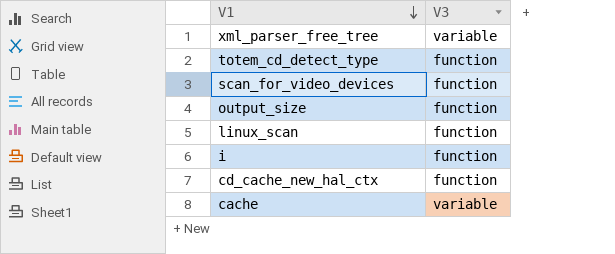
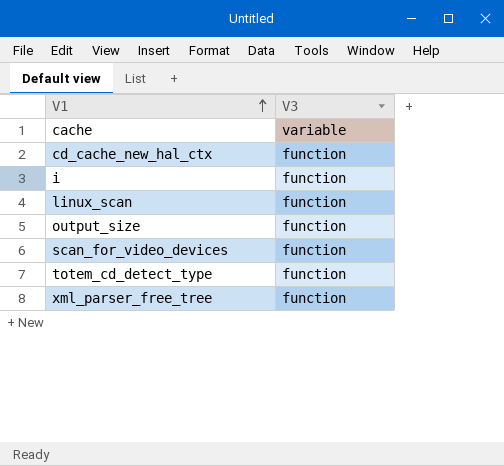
row order: V1 descending -> V1 ascending
xml_parser_free_tree | V3: variable -> function

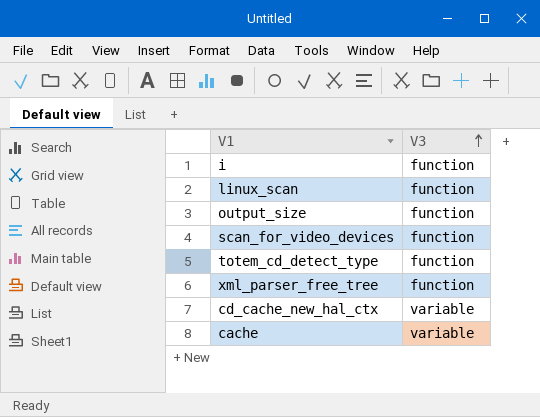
row order: V1 ascending -> V3 ascending
cd_cache_new_hal_ctx | V3: function -> variable

